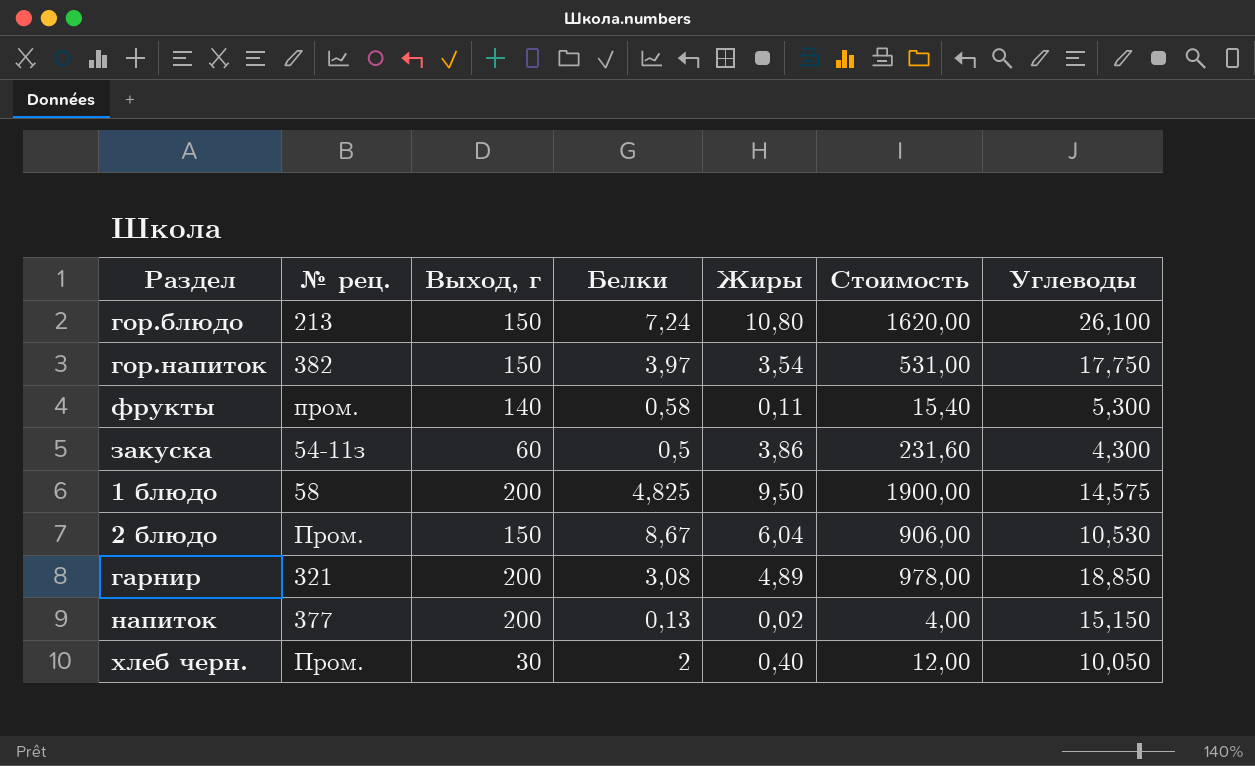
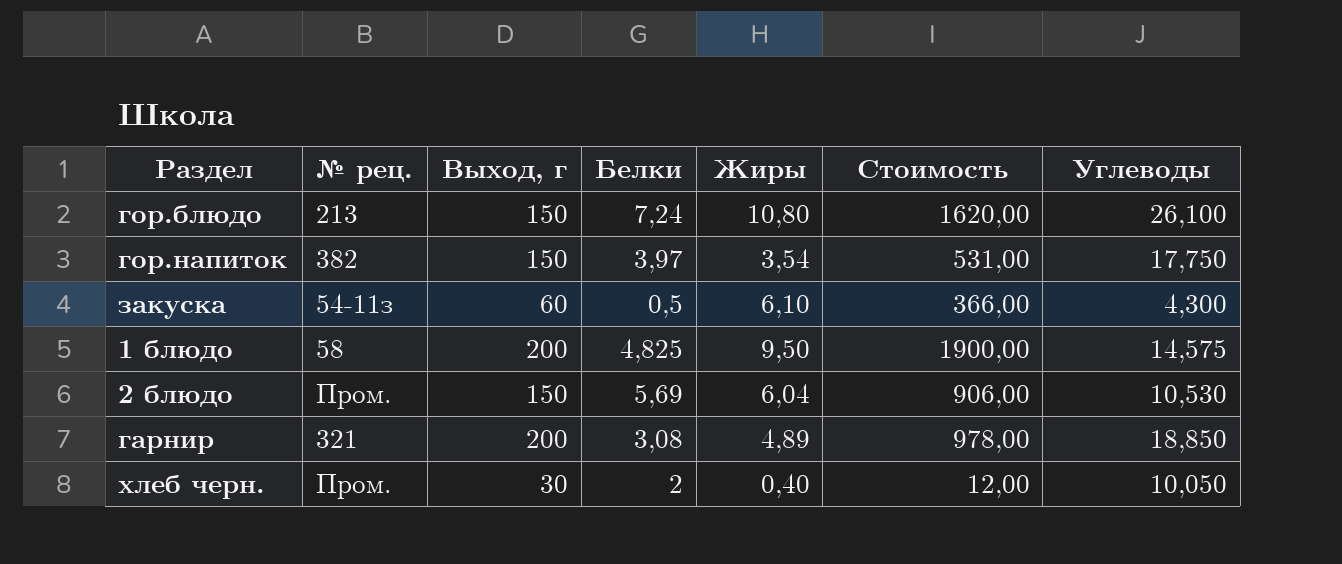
row фрукты: пром. | 140 | 0,58 | 0,11 | 15,40 | 5,300 -> none
row напиток: 377 | 200 | 0,13 | 0,02 | 4,00 | 15,150 -> none
закуска | Жиры: 3,86 -> 6,10
закуска | Стоимость: 231,60 -> 366,00
2 блюдо | Белки: 8,67 -> 5,69

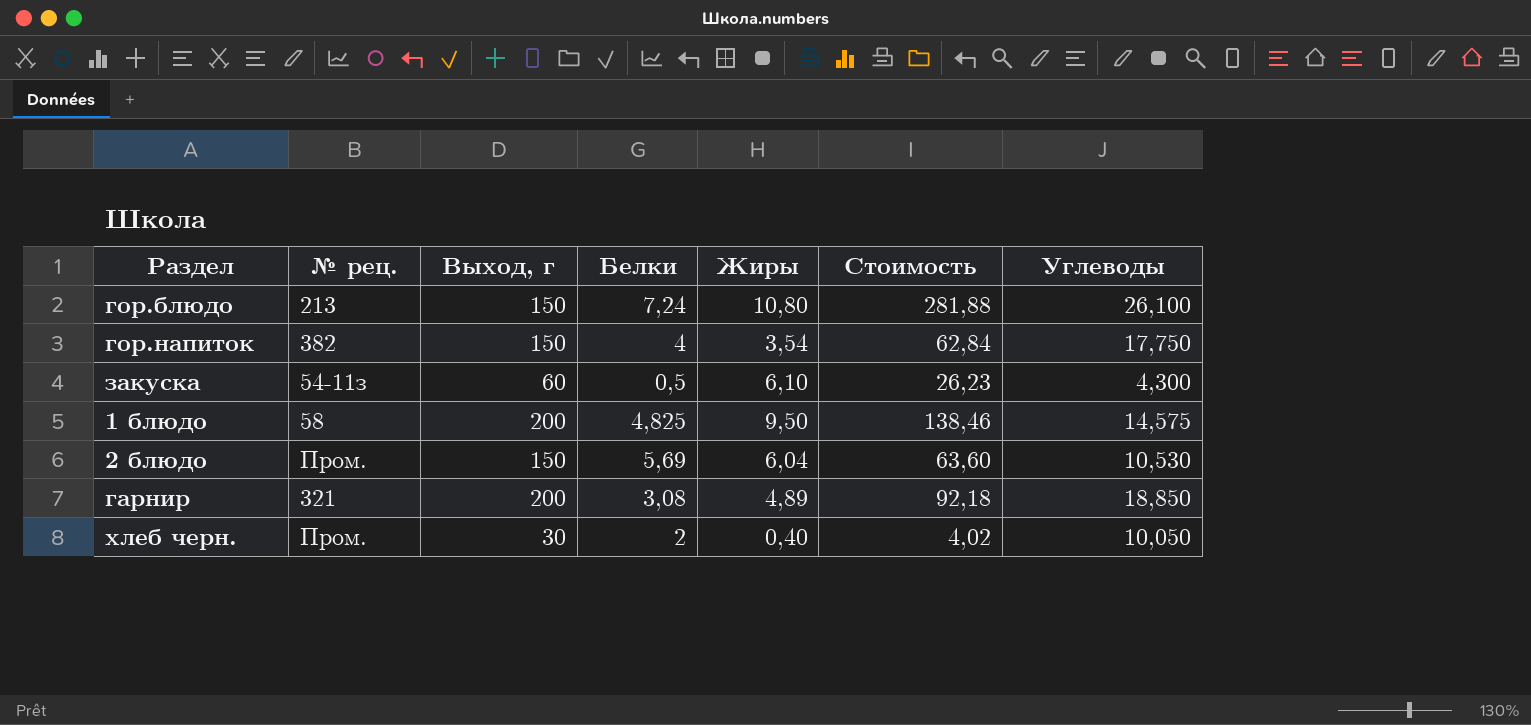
column Стоимость | formula: [Выход, г] * [Жиры] -> [Жиры] * [Углеводы]
гор.напиток | Белки: 3,97 -> 4

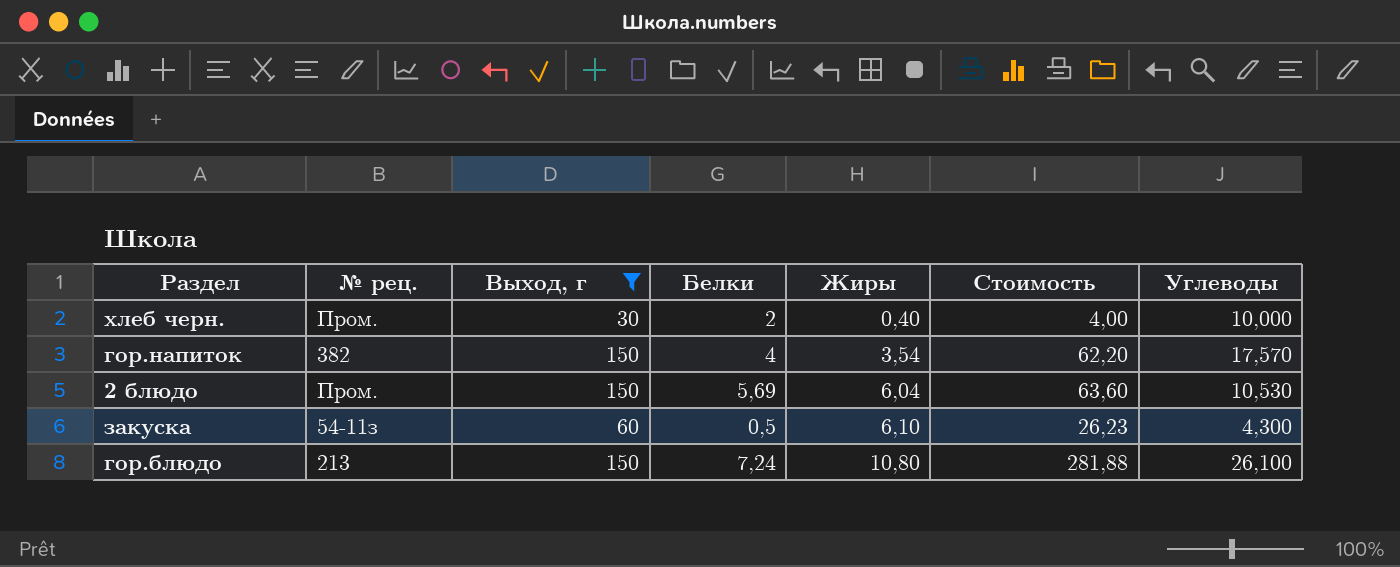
filter: none -> Выход, г != 200
row order: none -> Жиры ascending
хлеб черн. | Стоимость: 4,02 -> 4,00
хлеб черн. | Углеводы: 10,050 -> 10,000
гор.напиток | Стоимость: 62,84 -> 62,20
гор.напиток | Углеводы: 17,750 -> 17,570

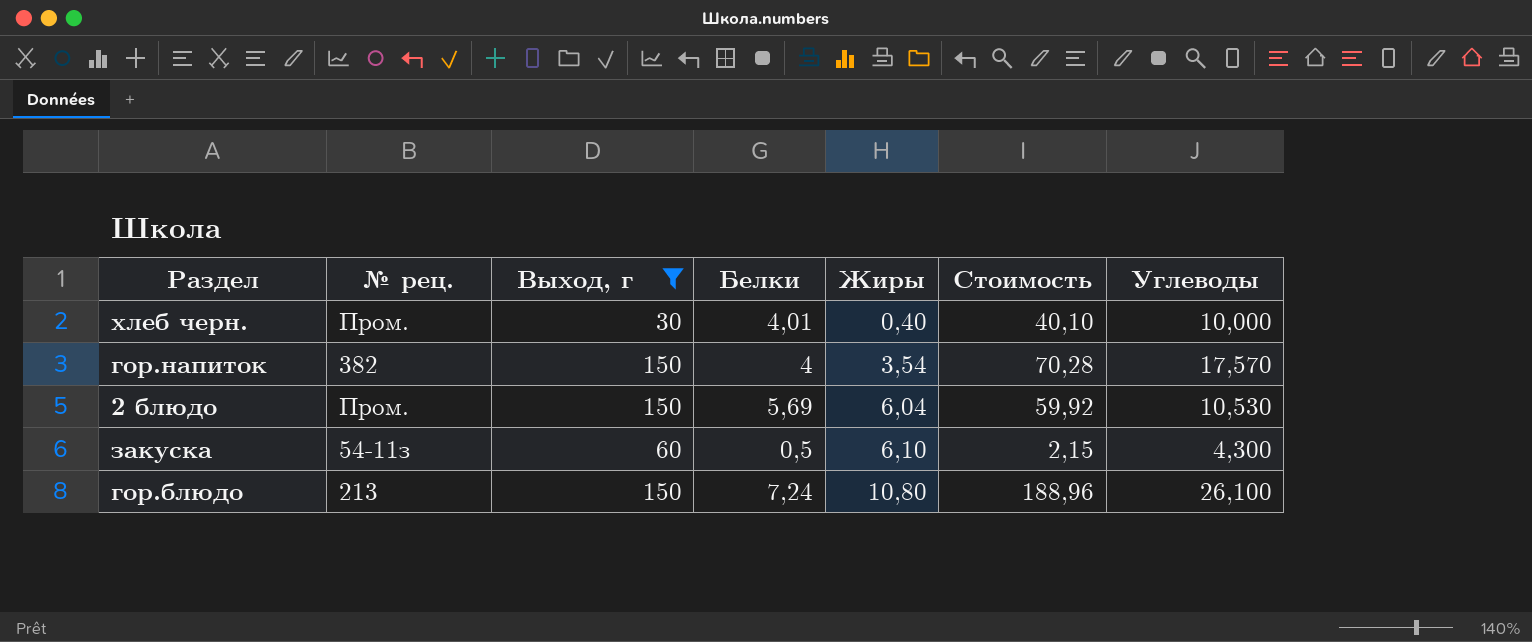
column Стоимость | formula: [Жиры] * [Углеводы] -> [Белки] * [Углеводы]
хлеб черн. | Белки: 2 -> 4,01

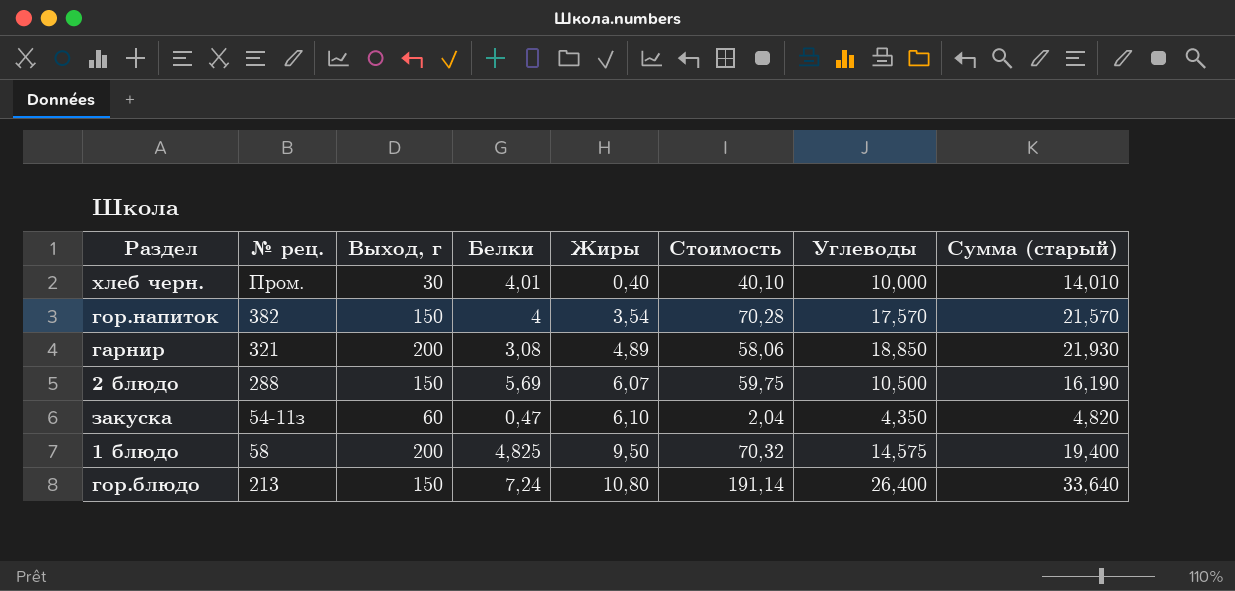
filter: Выход, г != 200 -> none
column Сумма (старый) | formula: none -> [Белки] + [Углеводы]
2 блюдо | № рец.: Пром. -> 288
2 блюдо | Жиры: 6,04 -> 6,07
2 блюдо | Стоимость: 59,92 -> 59,75
2 блюдо | Углеводы: 10,530 -> 10,500
закуска | Белки: 0,5 -> 0,47
закуска | Стоимость: 2,15 -> 2,04
закуска | Углеводы: 4,300 -> 4,350
гор.блюдо | Стоимость: 188,96 -> 191,14
гор.блюдо | Углеводы: 26,100 -> 26,400

